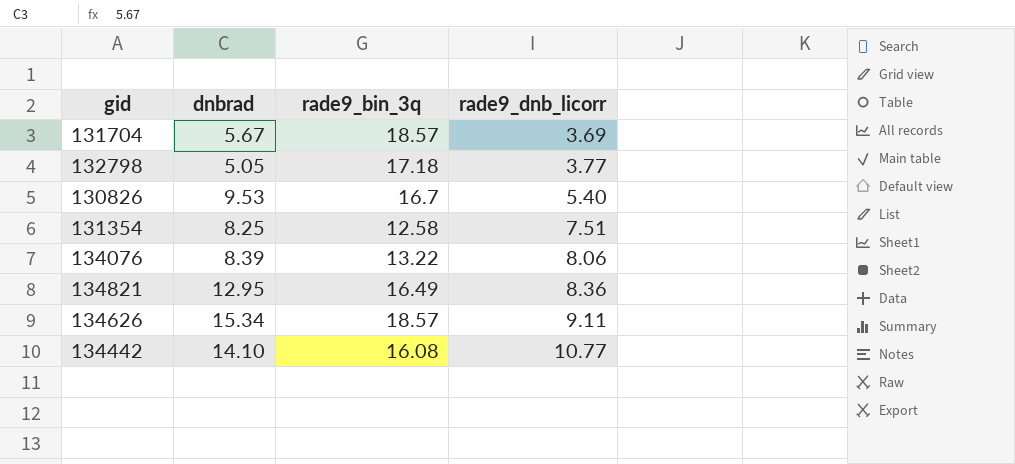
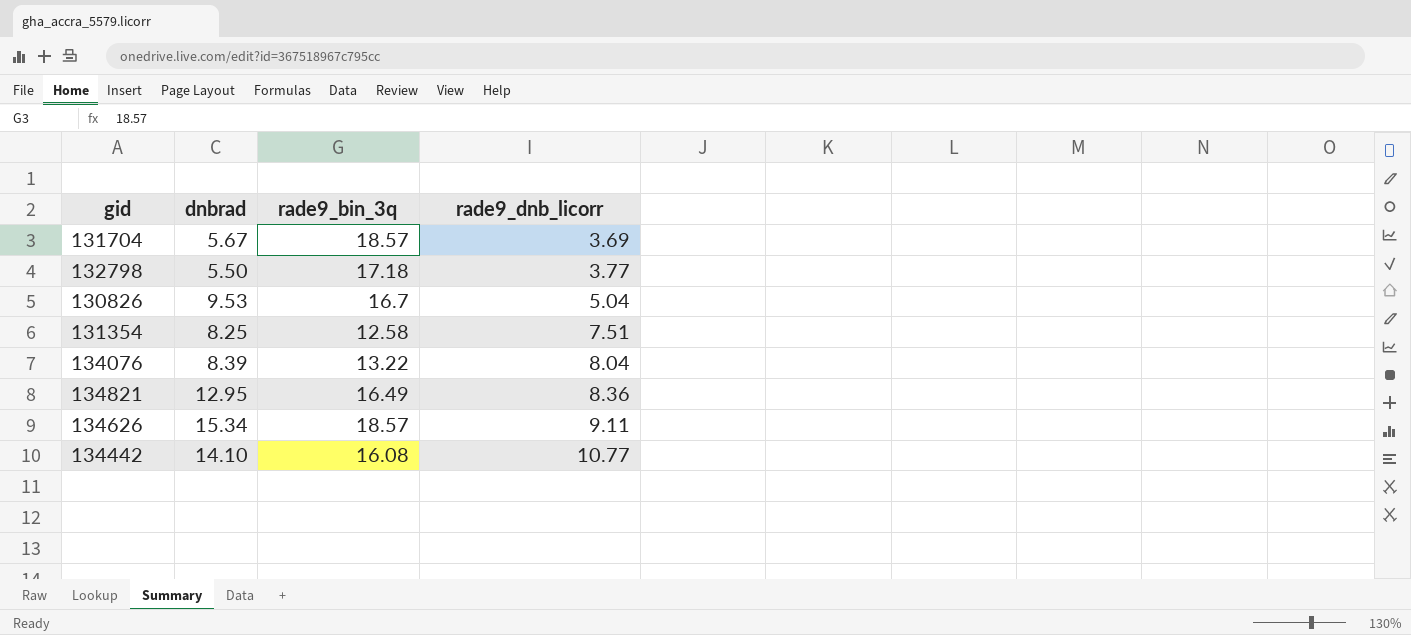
132798 | dnbrad: 5.05 -> 5.50
130826 | rade9_dnb_licorr: 5.40 -> 5.04
134076 | rade9_dnb_licorr: 8.06 -> 8.04

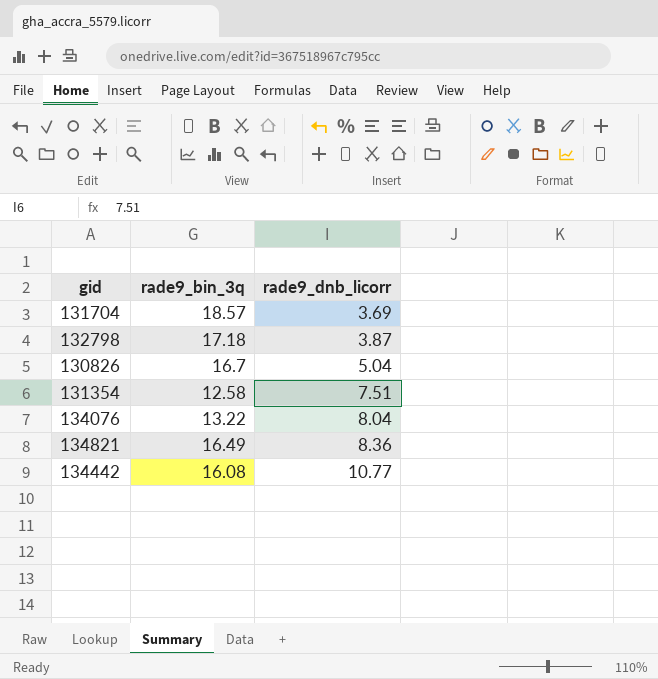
column dnbrad | position: 2 -> none
row 134626: 15.34 | 18.57 | 9.11 -> none
132798 | rade9_dnb_licorr: 3.77 -> 3.87

